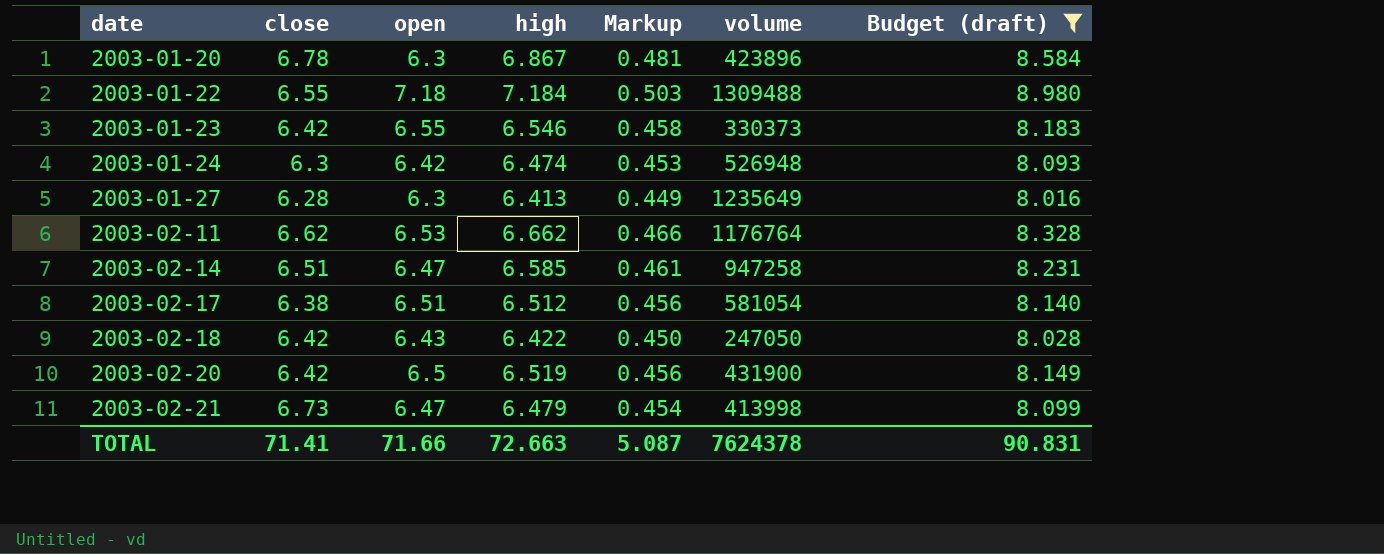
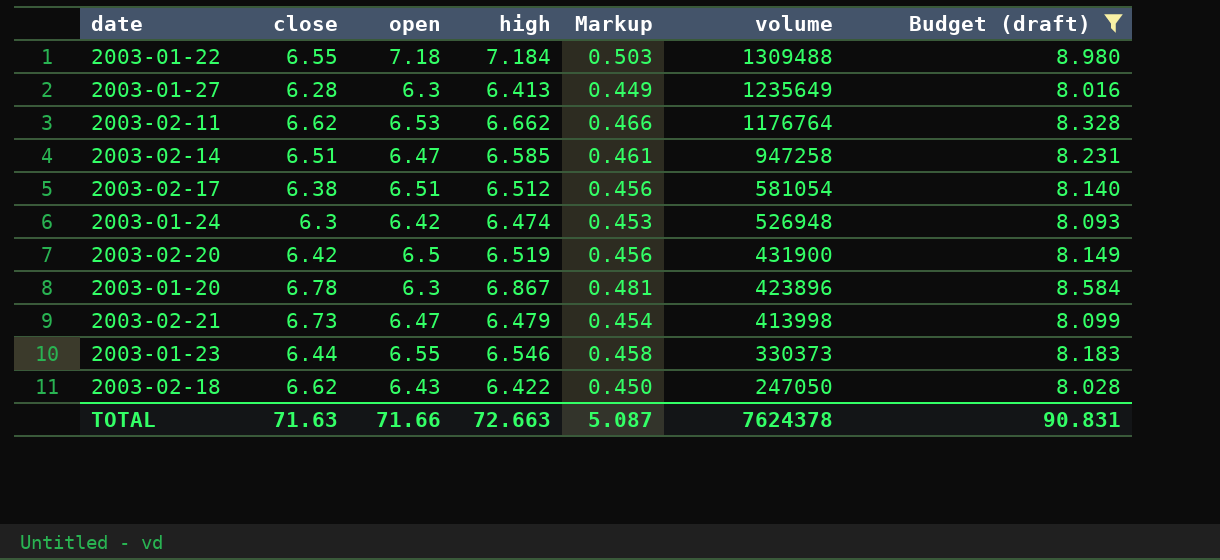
row order: date ascending -> volume descending
2003-01-23 | close: 6.42 -> 6.44
2003-02-18 | close: 6.42 -> 6.62
TOTAL | close: 71.41 -> 71.63

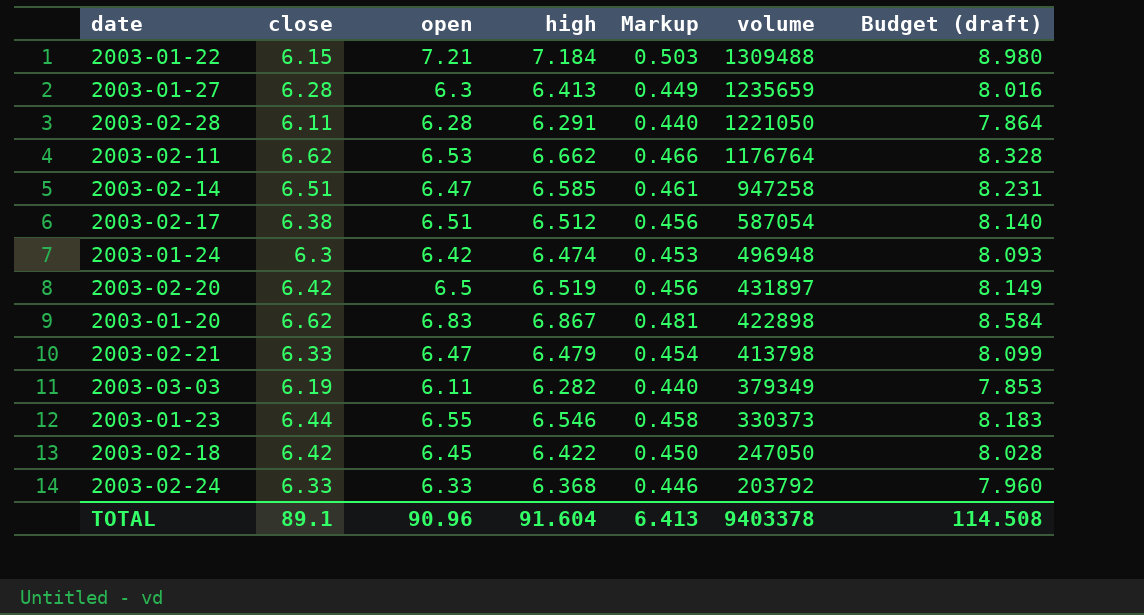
filter: Budget (draft) >= 8.016 -> none
2003-01-22 | close: 6.55 -> 6.15
2003-01-22 | open: 7.18 -> 7.21
2003-01-27 | volume: 1235649 -> 1235659
2003-02-17 | volume: 581054 -> 587054
2003-01-24 | volume: 526948 -> 496948
2003-02-20 | volume: 431900 -> 431897
2003-01-20 | close: 6.78 -> 6.62
2003-01-20 | open: 6.3 -> 6.83
2003-01-20 | volume: 423896 -> 422898
2003-02-21 | close: 6.73 -> 6.33
2003-02-21 | volume: 413998 -> 413798
2003-02-18 | close: 6.62 -> 6.42
2003-02-18 | open: 6.43 -> 6.45
TOTAL | close: 71.63 -> 89.1
TOTAL | open: 71.66 -> 90.96
TOTAL | high: 72.663 -> 91.604
TOTAL | Markup: 5.087 -> 6.413
TOTAL | volume: 7624378 -> 9403378
TOTAL | Budget (draft): 90.831 -> 114.508

